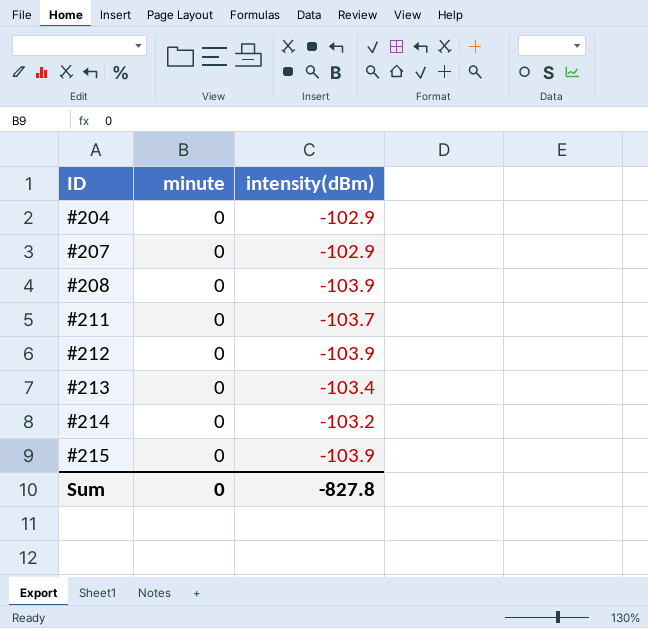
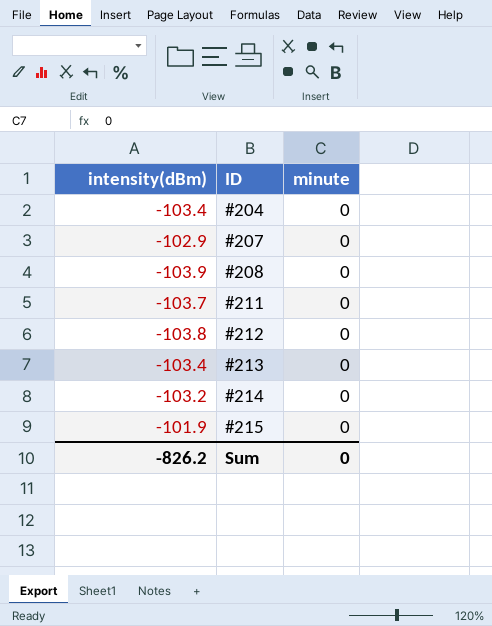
column intensity(dBm) | position: 3 -> 1
#204 | intensity(dBm): -102.9 -> -103.4
#212 | intensity(dBm): -103.9 -> -103.8
#215 | intensity(dBm): -103.9 -> -101.9
Sum | intensity(dBm): -827.8 -> -826.2

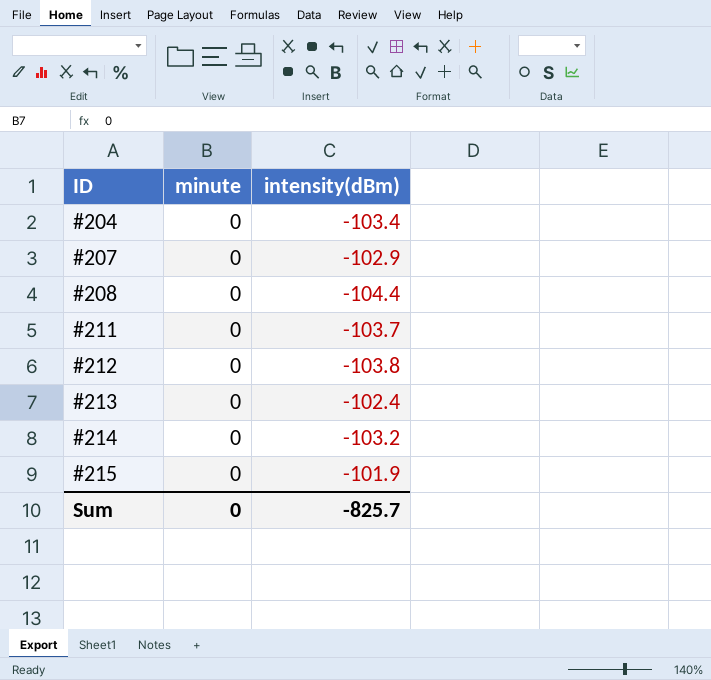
column intensity(dBm) | position: 1 -> 3
#208 | intensity(dBm): -103.9 -> -104.4
#213 | intensity(dBm): -103.4 -> -102.4
Sum | intensity(dBm): -826.2 -> -825.7

